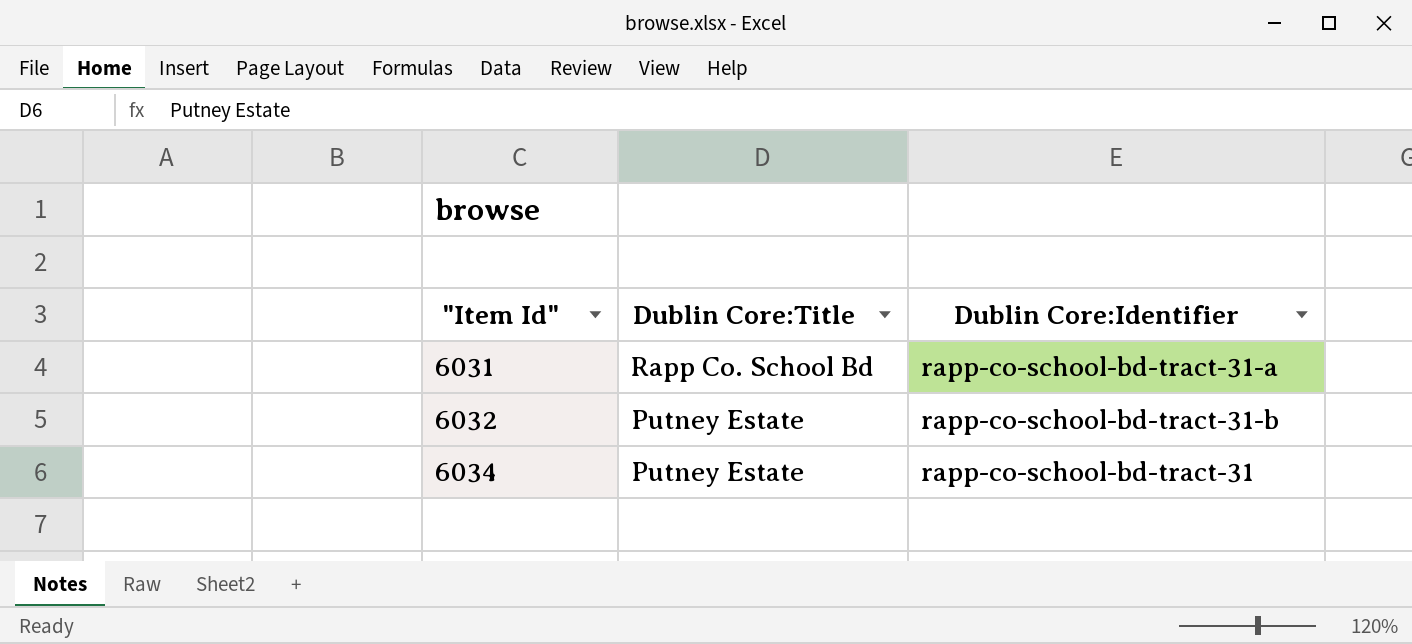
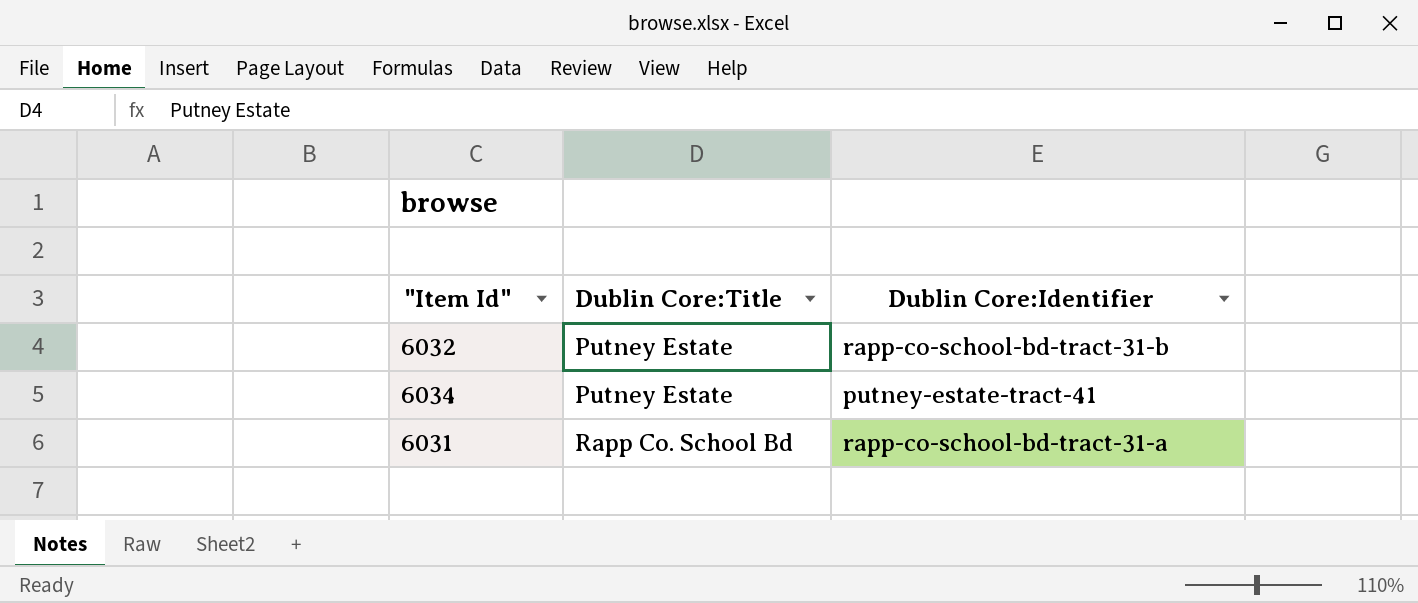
row order: "Item Id" ascending -> Dublin Core:Title ascending
6034 | Dublin Core:Identifier: rapp-co-school-bd-tract-31 -> putney-estate-tract-41

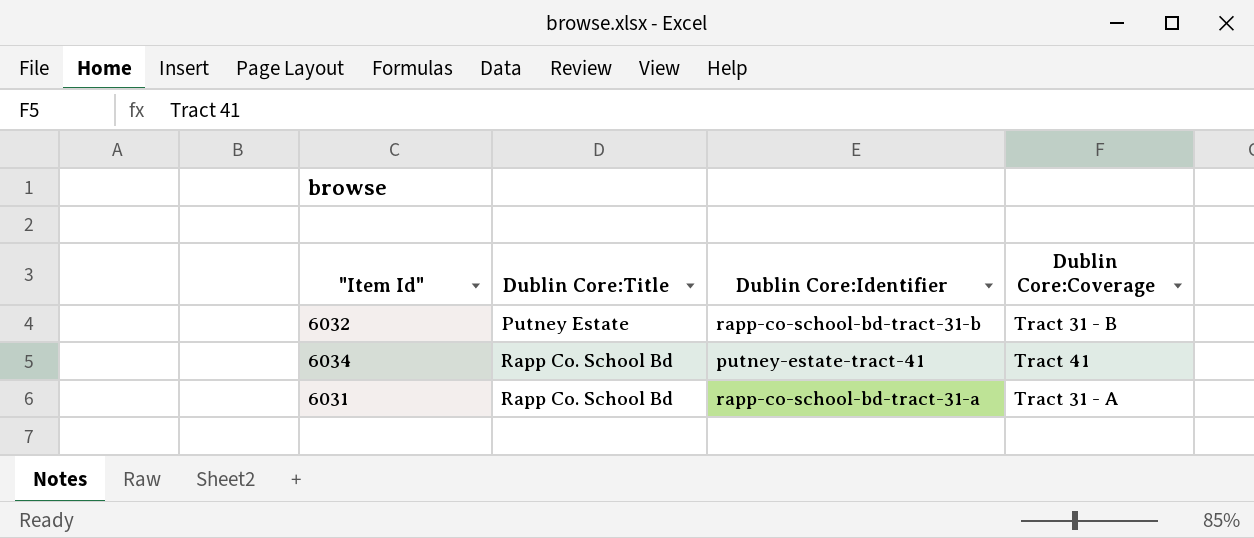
column Dublin Core:Coverage | position: none -> 4
6034 | Dublin Core:Title: Putney Estate -> Rapp Co. School Bd

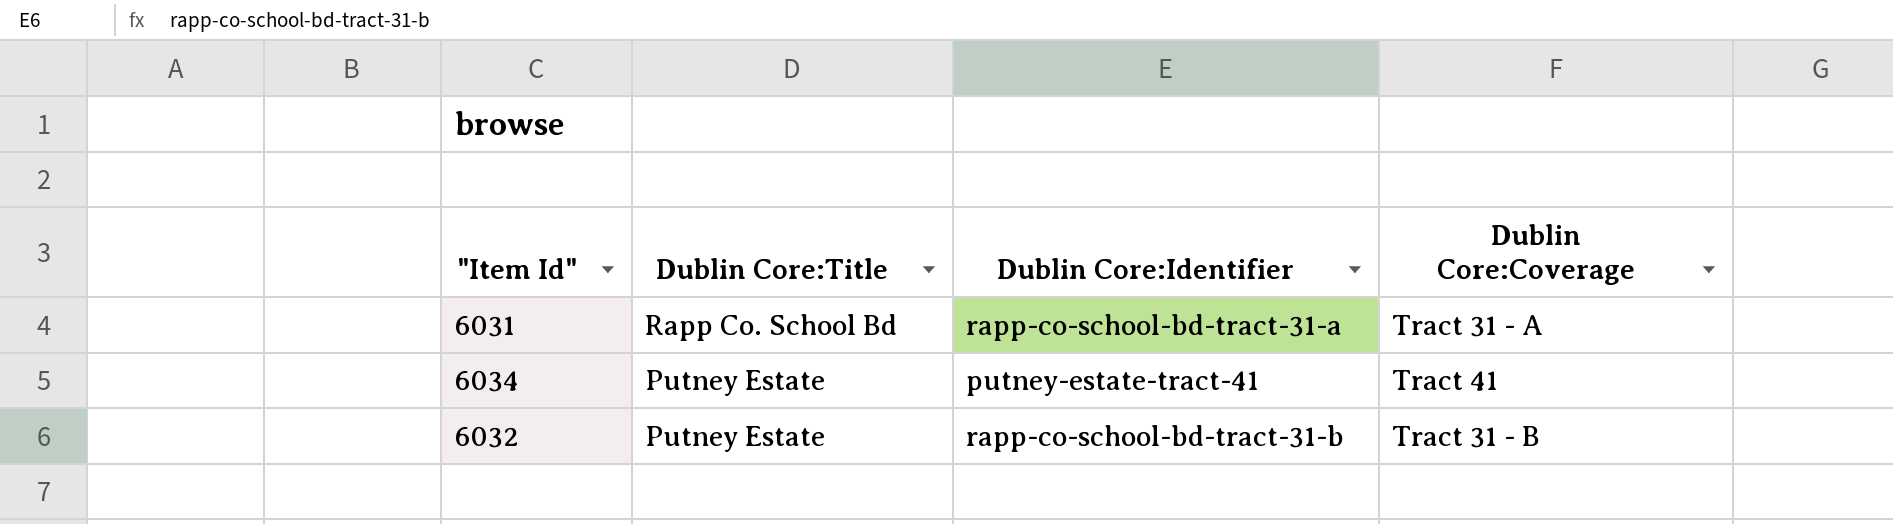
row order: Dublin Core:Title ascending -> Dublin Core:Title descending
6034 | Dublin Core:Title: Rapp Co. School Bd -> Putney Estate

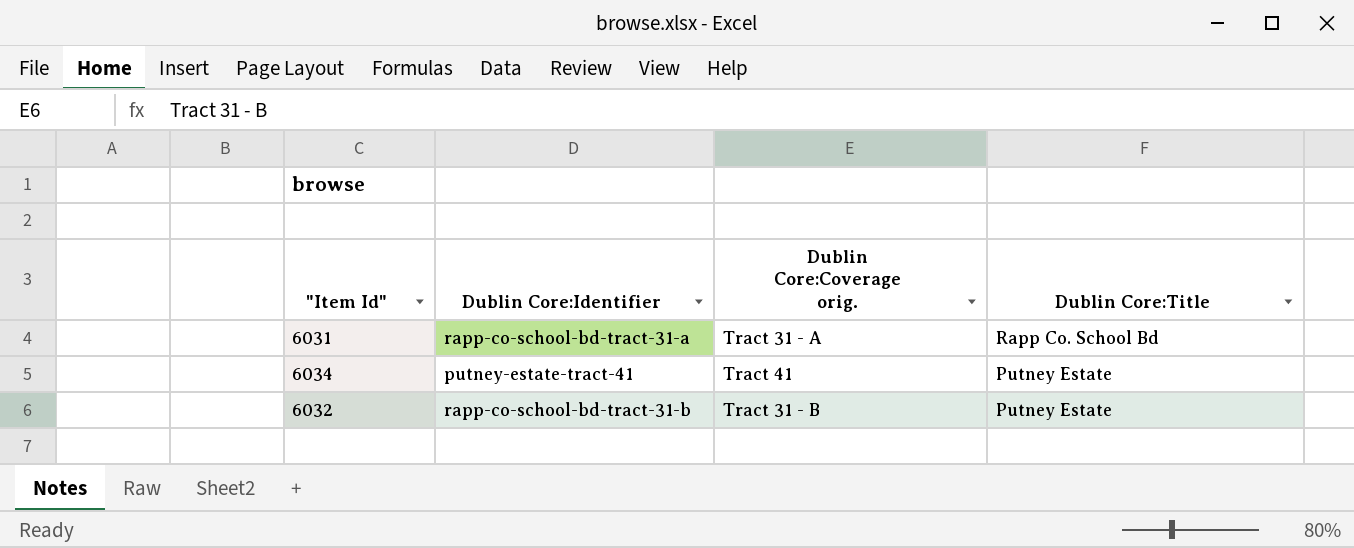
column name: Dublin Core:Coverage -> Dublin Core:Coverage orig.
column Dublin Core:Title | position: 2 -> 4

